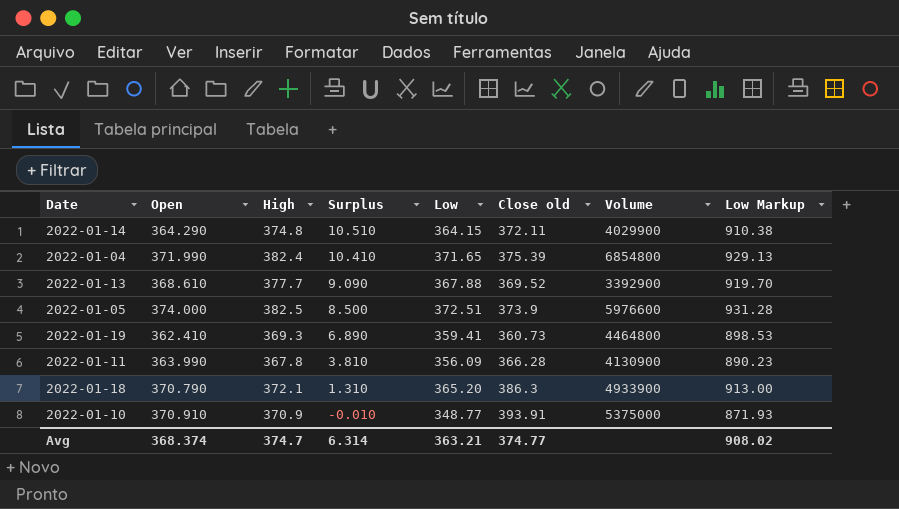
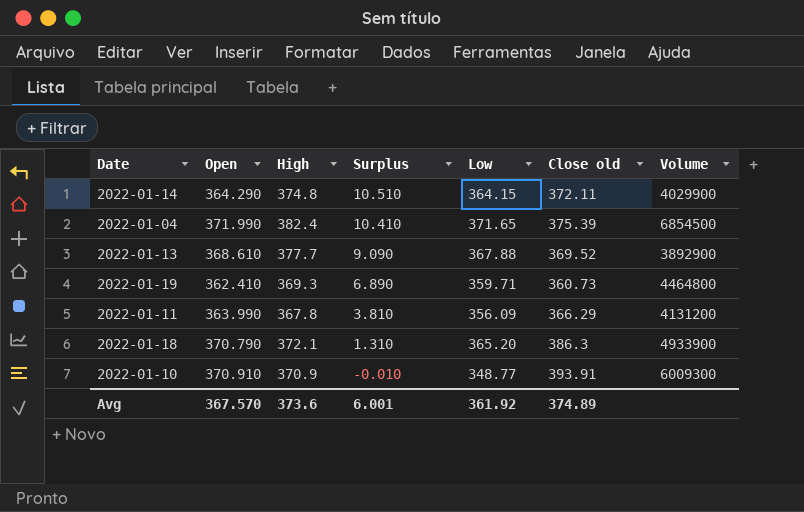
column Low Markup | formula: [Low] * 2.5 -> none
row 2022-01-05: 374.000 | 382.5 | 8.500 | 372.51 | 373.9 | 5976600 | 931.28 -> none
2022-01-04 | Volume: 6854800 -> 6854500
2022-01-13 | Volume: 3392900 -> 3892900
2022-01-19 | Low: 359.41 -> 359.71
2022-01-11 | Close old: 366.28 -> 366.29
2022-01-11 | Volume: 4130900 -> 4131200
2022-01-10 | Volume: 5375000 -> 6009300
Avg | Open: 368.374 -> 367.570
Avg | High: 374.7 -> 373.6
Avg | Surplus: 6.314 -> 6.001
Avg | Low: 363.21 -> 361.92
Avg | Close old: 374.77 -> 374.89

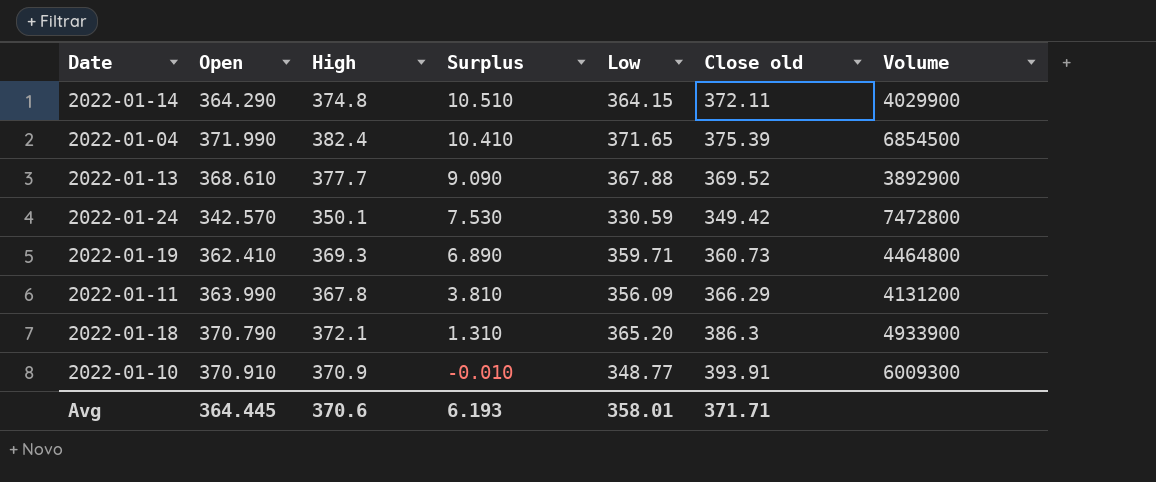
row 2022-01-24: none -> 342.570 | 350.1 | 7.530 | 330.59 | 349.42 | 7472800
Avg | Open: 367.570 -> 364.445
Avg | High: 373.6 -> 370.6
Avg | Surplus: 6.001 -> 6.193
Avg | Low: 361.92 -> 358.01
Avg | Close old: 374.89 -> 371.71

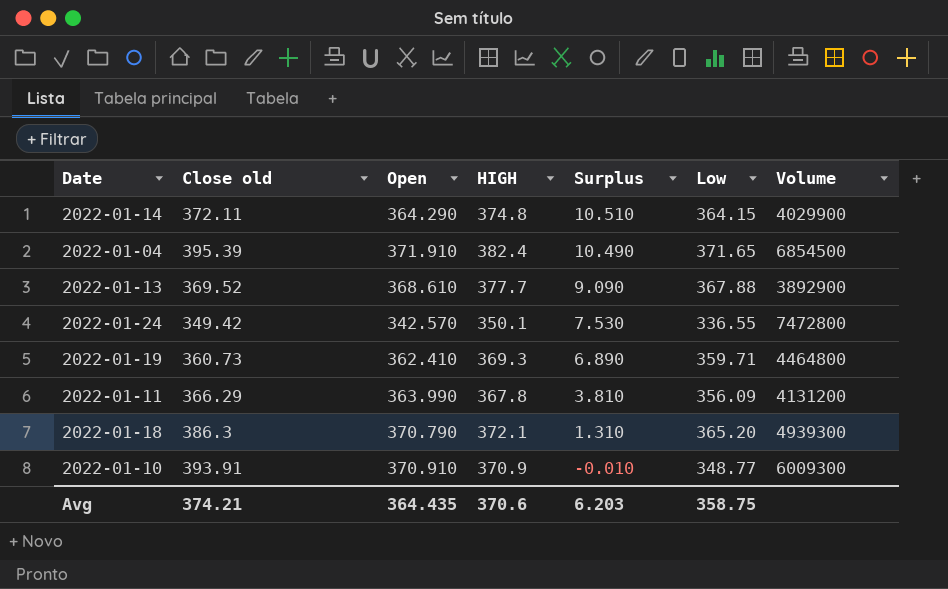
column Close old | position: 6 -> 2
column name: High -> HIGH
2022-01-04 | Close old: 375.39 -> 395.39
2022-01-04 | Open: 371.990 -> 371.910
2022-01-04 | Surplus: 10.410 -> 10.490
2022-01-24 | Low: 330.59 -> 336.55
2022-01-18 | Volume: 4933900 -> 4939300
Avg | Close old: 371.71 -> 374.21
Avg | Open: 364.445 -> 364.435
Avg | Surplus: 6.193 -> 6.203
Avg | Low: 358.01 -> 358.75

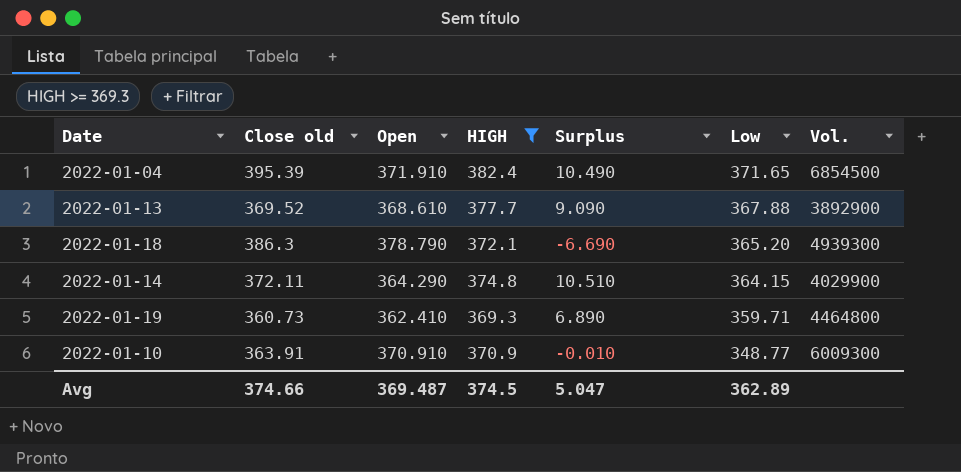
filter: none -> HIGH >= 369.3
row order: Surplus descending -> Low descending
column name: Volume -> Vol.
2022-01-18 | Open: 370.790 -> 378.790
2022-01-18 | Surplus: 1.310 -> -6.690
2022-01-10 | Close old: 393.91 -> 363.91
Avg | Close old: 374.21 -> 374.66
Avg | Open: 364.435 -> 369.487
Avg | HIGH: 370.6 -> 374.5
Avg | Surplus: 6.203 -> 5.047
Avg | Low: 358.75 -> 362.89

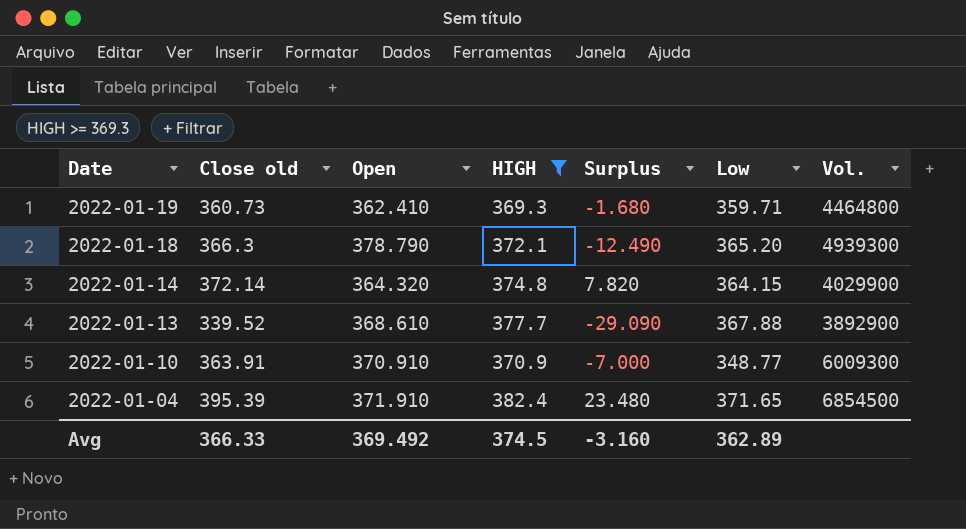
row order: Low descending -> Date descending
column Surplus | formula: [HIGH] - [Open] -> [Close old] - [Open]
2022-01-18 | Close old: 386.3 -> 366.3
2022-01-14 | Close old: 372.11 -> 372.14
2022-01-14 | Open: 364.290 -> 364.320
2022-01-13 | Close old: 369.52 -> 339.52
Avg | Close old: 374.66 -> 366.33
Avg | Open: 369.487 -> 369.492
Avg | Surplus: 5.047 -> -3.160

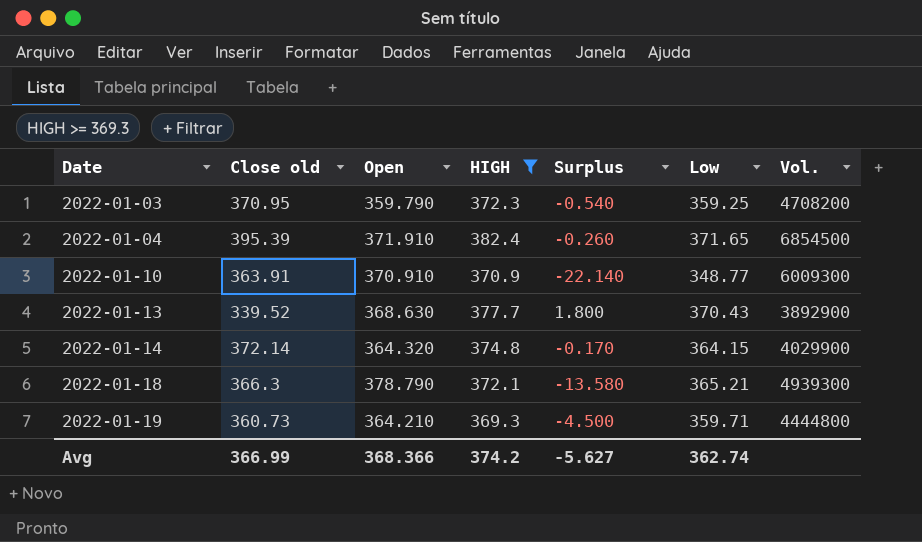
row order: Date descending -> Date ascending
column Surplus | formula: [Close old] - [Open] -> [Low] - [Open]
row 2022-01-03: none -> 370.95 | 359.790 | 372.3 | -0.540 | 359.25 | 4708200
2022-01-13 | Open: 368.610 -> 368.630
2022-01-13 | Low: 367.88 -> 370.43
2022-01-18 | Low: 365.20 -> 365.21
2022-01-19 | Open: 362.410 -> 364.210
2022-01-19 | Vol.: 4464800 -> 4444800
Avg | Close old: 366.33 -> 366.99
Avg | Open: 369.492 -> 368.366
Avg | HIGH: 374.5 -> 374.2
Avg | Surplus: -3.160 -> -5.627
Avg | Low: 362.89 -> 362.74

